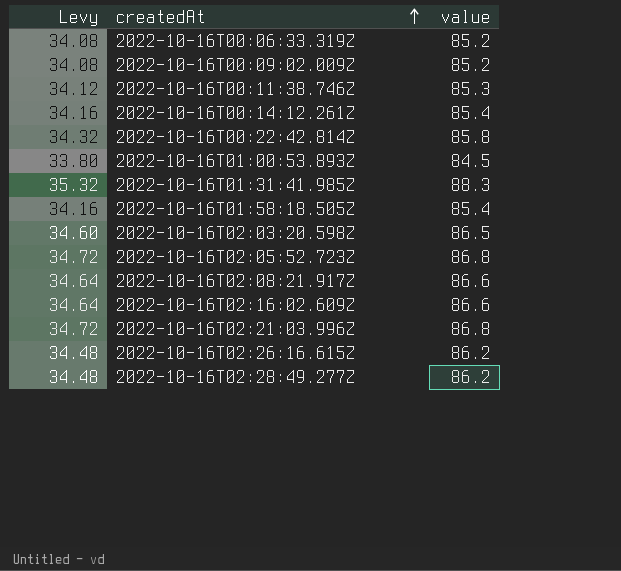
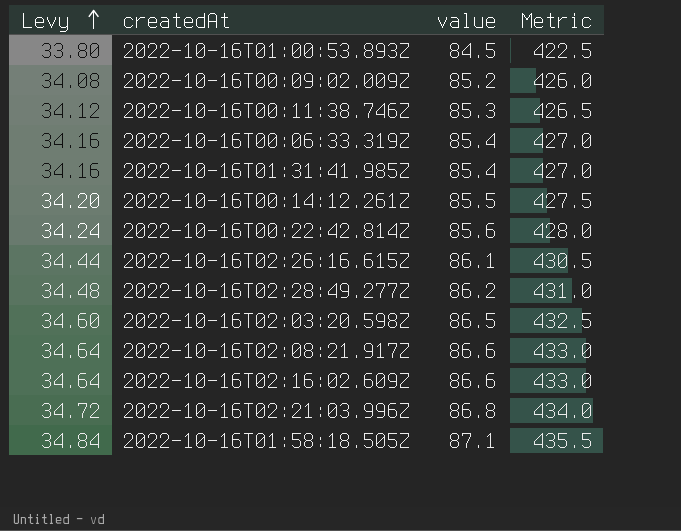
row order: createdAt ascending -> Levy ascending
column Metric | formula: none -> [value] * 5
row 2022-10-16T02:05:52.723Z: 34.72 | 86.8 -> none
2022-10-16T00:06:33.319Z | Levy: 34.08 -> 34.16
2022-10-16T00:06:33.319Z | value: 85.2 -> 85.4
2022-10-16T01:31:41.985Z | Levy: 35.32 -> 34.16
2022-10-16T01:31:41.985Z | value: 88.3 -> 85.4
2022-10-16T00:14:12.261Z | Levy: 34.16 -> 34.20
2022-10-16T00:14:12.261Z | value: 85.4 -> 85.5
2022-10-16T00:22:42.814Z | Levy: 34.32 -> 34.24
2022-10-16T00:22:42.814Z | value: 85.8 -> 85.6
2022-10-16T02:26:16.615Z | Levy: 34.48 -> 34.44
2022-10-16T02:26:16.615Z | value: 86.2 -> 86.1
2022-10-16T01:58:18.505Z | Levy: 34.16 -> 34.84
2022-10-16T01:58:18.505Z | value: 85.4 -> 87.1

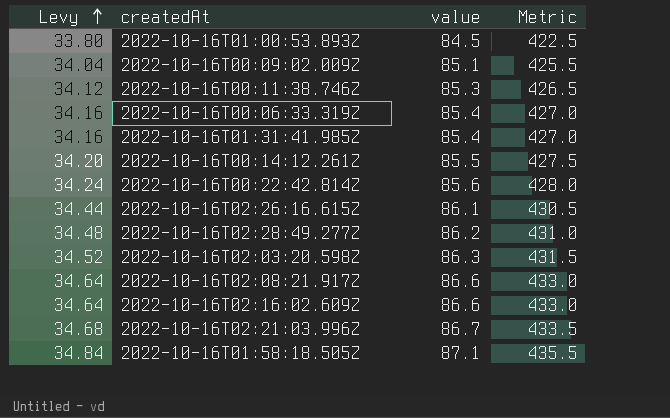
2022-10-16T00:09:02.009Z | Levy: 34.08 -> 34.04
2022-10-16T00:09:02.009Z | value: 85.2 -> 85.1
2022-10-16T00:09:02.009Z | Metric: 426.0 -> 425.5
2022-10-16T02:03:20.598Z | Levy: 34.60 -> 34.52
2022-10-16T02:03:20.598Z | value: 86.5 -> 86.3
2022-10-16T02:03:20.598Z | Metric: 432.5 -> 431.5
2022-10-16T02:21:03.996Z | Levy: 34.72 -> 34.68
2022-10-16T02:21:03.996Z | value: 86.8 -> 86.7
2022-10-16T02:21:03.996Z | Metric: 434.0 -> 433.5

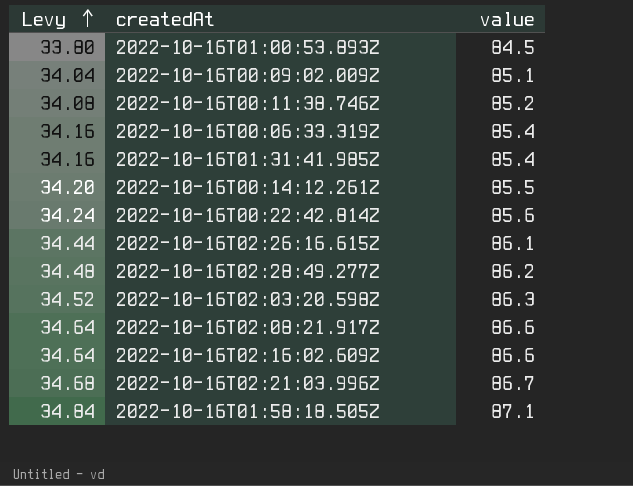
column Metric | formula: [value] * 5 -> none
2022-10-16T00:11:38.746Z | Levy: 34.12 -> 34.08
2022-10-16T00:11:38.746Z | value: 85.3 -> 85.2

